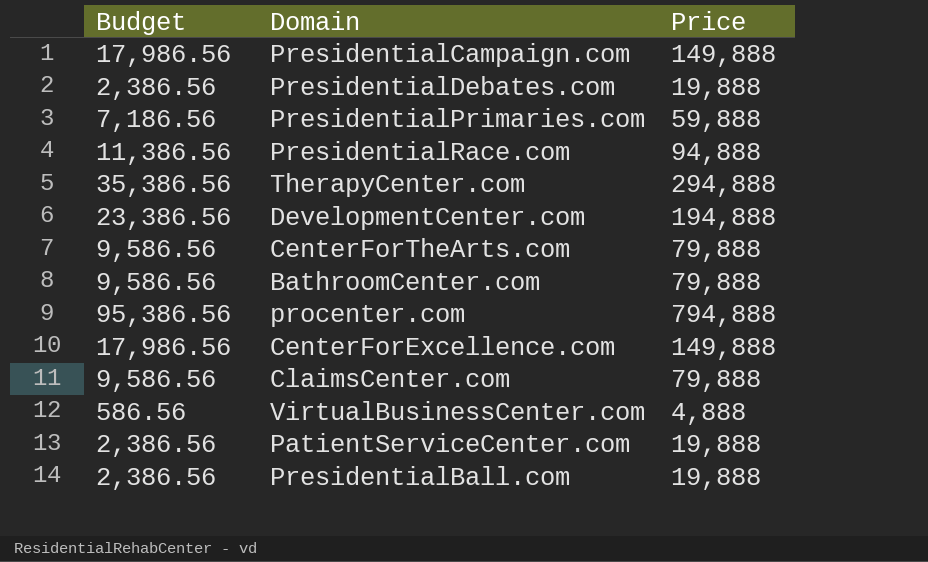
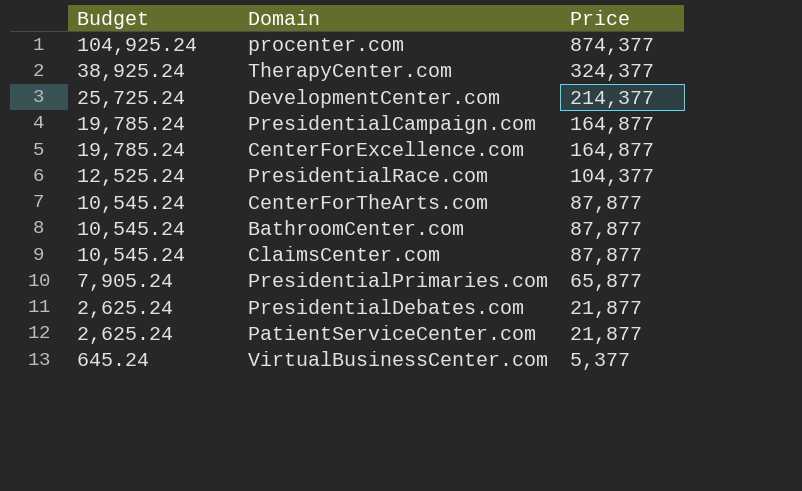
row order: none -> Budget descending
row PresidentialBall.com: 2,386.56 | 19,888 -> none
procenter.com | Budget: 95,386.56 -> 104,925.24
procenter.com | Price: 794,888 -> 874,377
TherapyCenter.com | Budget: 35,386.56 -> 38,925.24
TherapyCenter.com | Price: 294,888 -> 324,377
DevelopmentCenter.com | Budget: 23,386.56 -> 25,725.24
DevelopmentCenter.com | Price: 194,888 -> 214,377
PresidentialCampaign.com | Budget: 17,986.56 -> 19,785.24
PresidentialCampaign.com | Price: 149,888 -> 164,877
CenterForExcellence.com | Budget: 17,986.56 -> 19,785.24
CenterForExcellence.com | Price: 149,888 -> 164,877
PresidentialRace.com | Budget: 11,386.56 -> 12,525.24
PresidentialRace.com | Price: 94,888 -> 104,377
CenterForTheArts.com | Budget: 9,586.56 -> 10,545.24
CenterForTheArts.com | Price: 79,888 -> 87,877
BathroomCenter.com | Budget: 9,586.56 -> 10,545.24
BathroomCenter.com | Price: 79,888 -> 87,877
ClaimsCenter.com | Budget: 9,586.56 -> 10,545.24
ClaimsCenter.com | Price: 79,888 -> 87,877
PresidentialPrimaries.com | Budget: 7,186.56 -> 7,905.24
PresidentialPrimaries.com | Price: 59,888 -> 65,877
PresidentialDebates.com | Budget: 2,386.56 -> 2,625.24
PresidentialDebates.com | Price: 19,888 -> 21,877
PatientServiceCenter.com | Budget: 2,386.56 -> 2,625.24
PatientServiceCenter.com | Price: 19,888 -> 21,877
VirtualBusinessCenter.com | Budget: 586.56 -> 645.24
VirtualBusinessCenter.com | Price: 4,888 -> 5,377

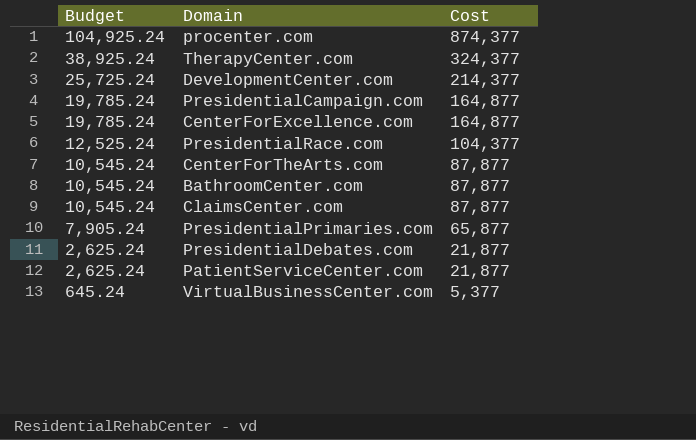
column name: Price -> Cost

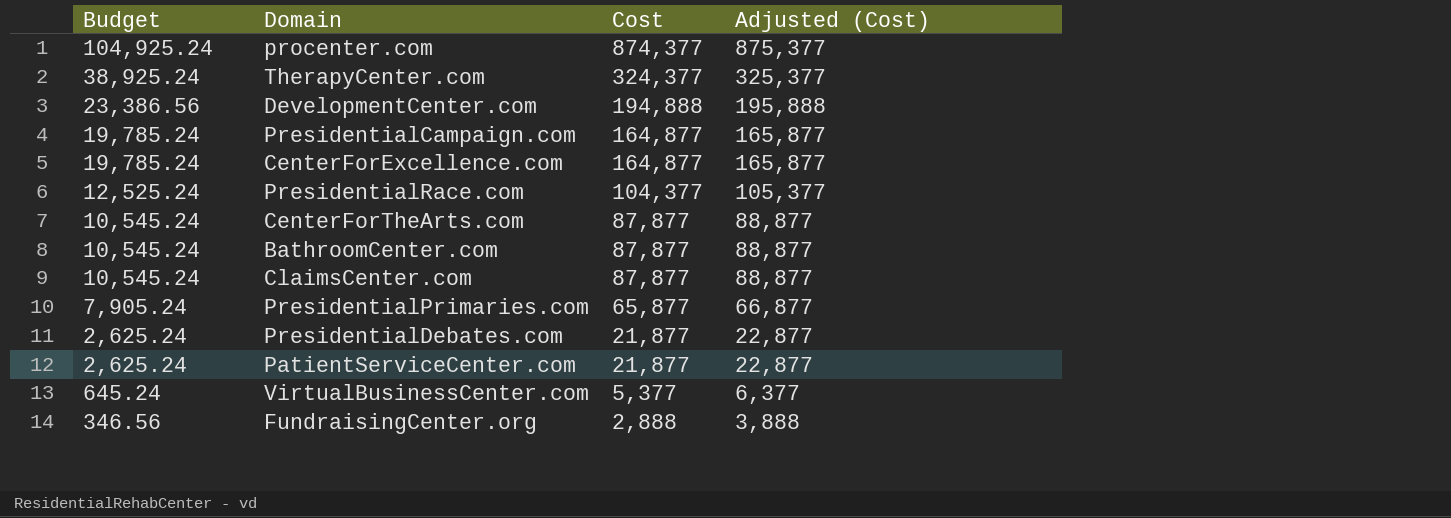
column Adjusted (Cost) | formula: none -> [Cost] + 1000
DevelopmentCenter.com | Budget: 25,725.24 -> 23,386.56
DevelopmentCenter.com | Cost: 214,377 -> 194,888
row FundraisingCenter.org: none -> 346.56 | 2,888 | 3,888

